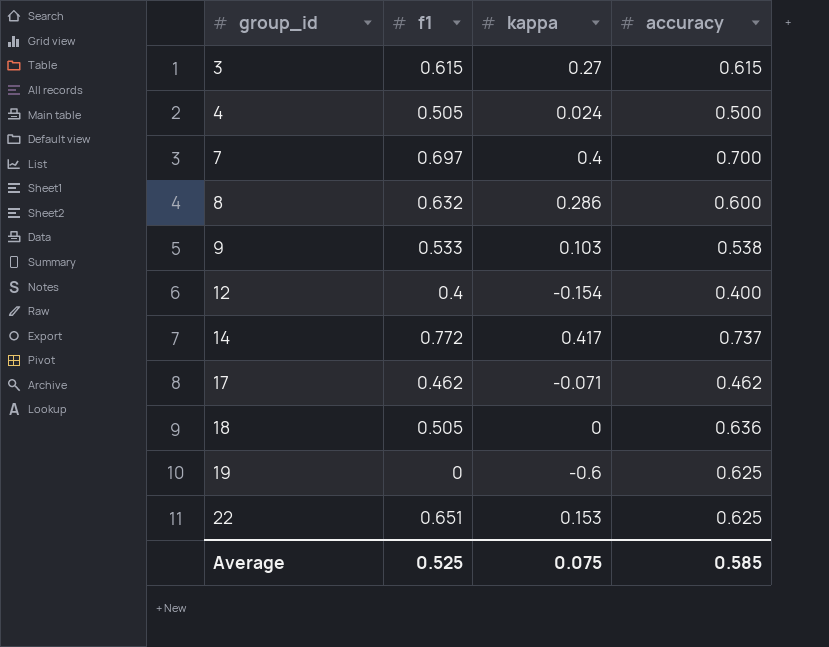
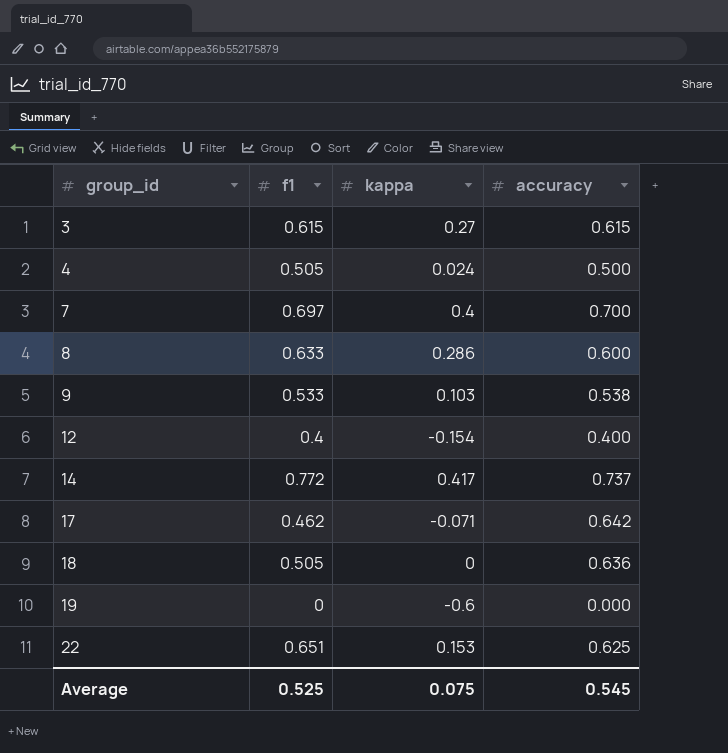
8 | f1: 0.632 -> 0.633
17 | accuracy: 0.462 -> 0.642
19 | accuracy: 0.625 -> 0.000
Average | accuracy: 0.585 -> 0.545

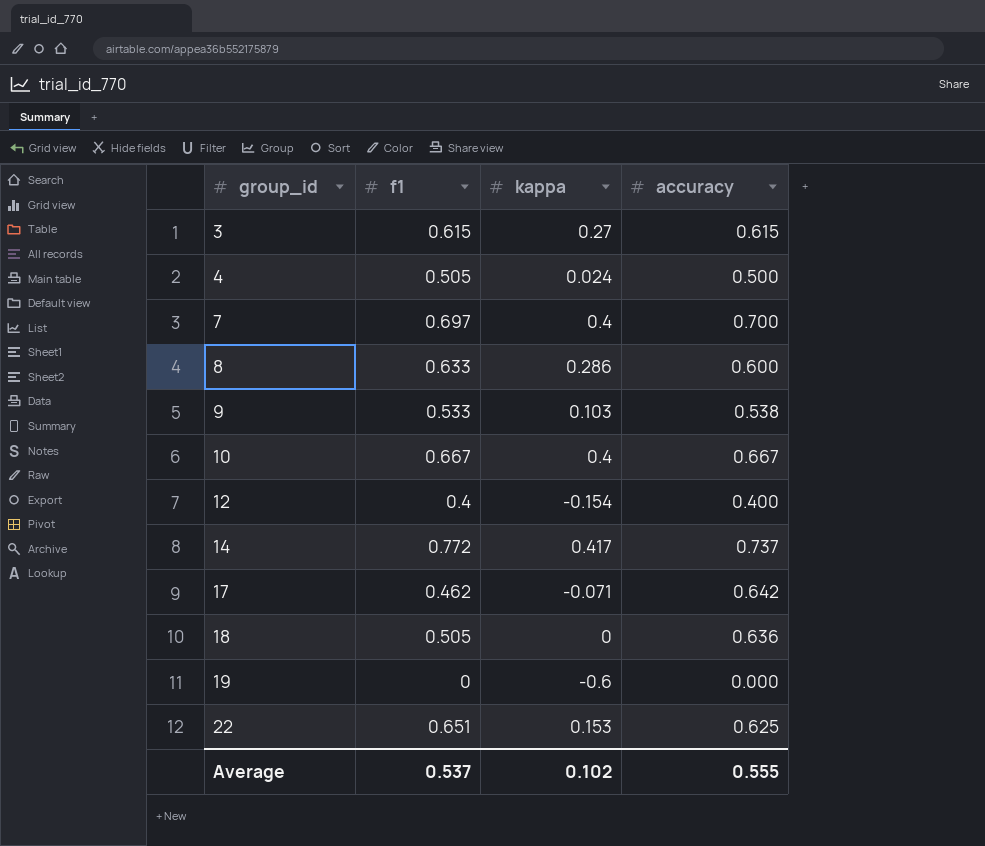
row 10: none -> 0.667 | 0.4 | 0.667
Average | f1: 0.525 -> 0.537
Average | kappa: 0.075 -> 0.102
Average | accuracy: 0.545 -> 0.555

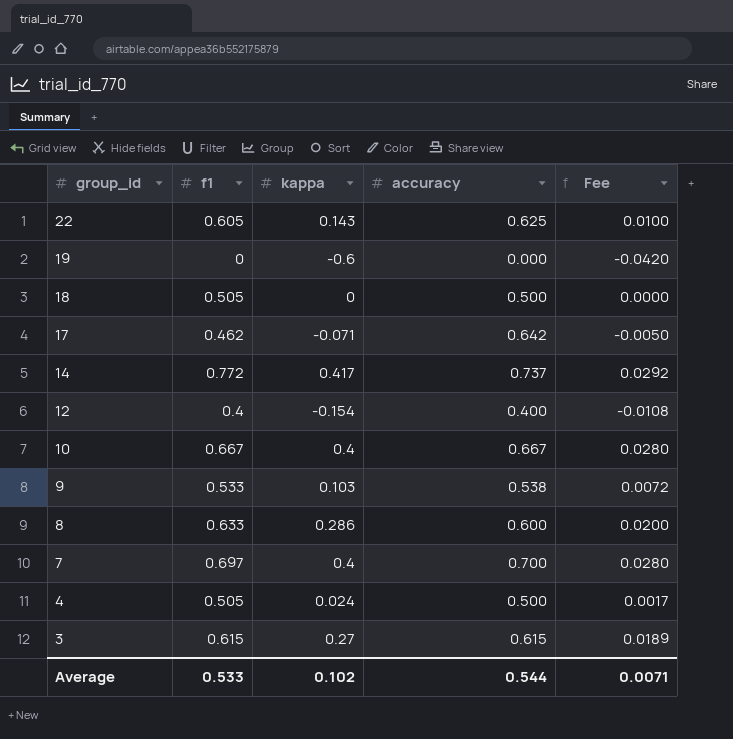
row order: group_id ascending -> group_id descending
column Fee | formula: none -> [kappa] * 0.07
22 | f1: 0.651 -> 0.605
22 | kappa: 0.153 -> 0.143
18 | accuracy: 0.636 -> 0.500
Average | f1: 0.537 -> 0.533
Average | accuracy: 0.555 -> 0.544

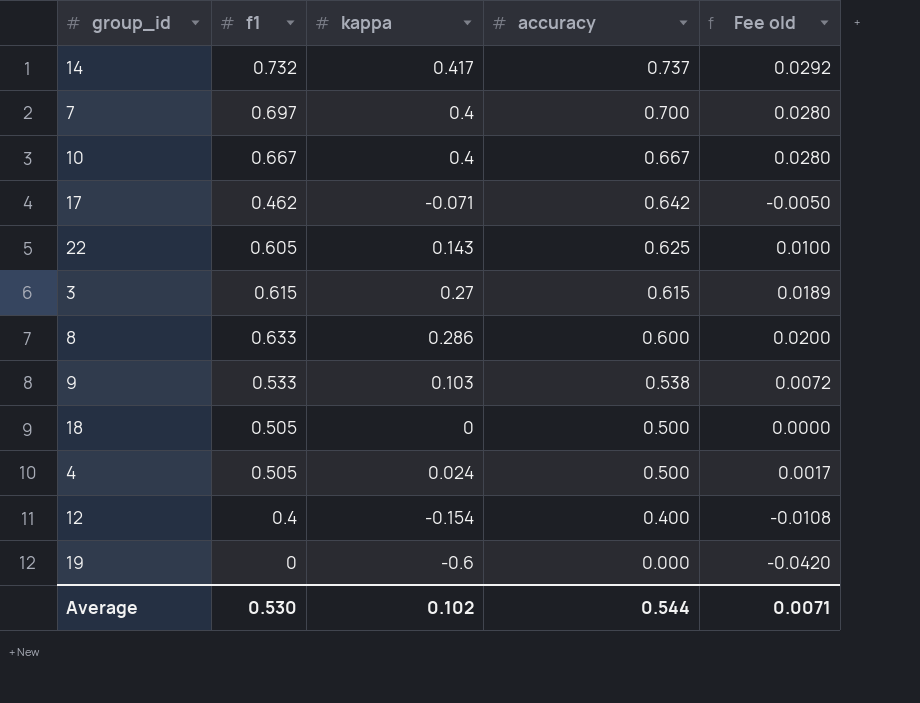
row order: group_id descending -> accuracy descending
column name: Fee -> Fee old
14 | f1: 0.772 -> 0.732
Average | f1: 0.533 -> 0.530

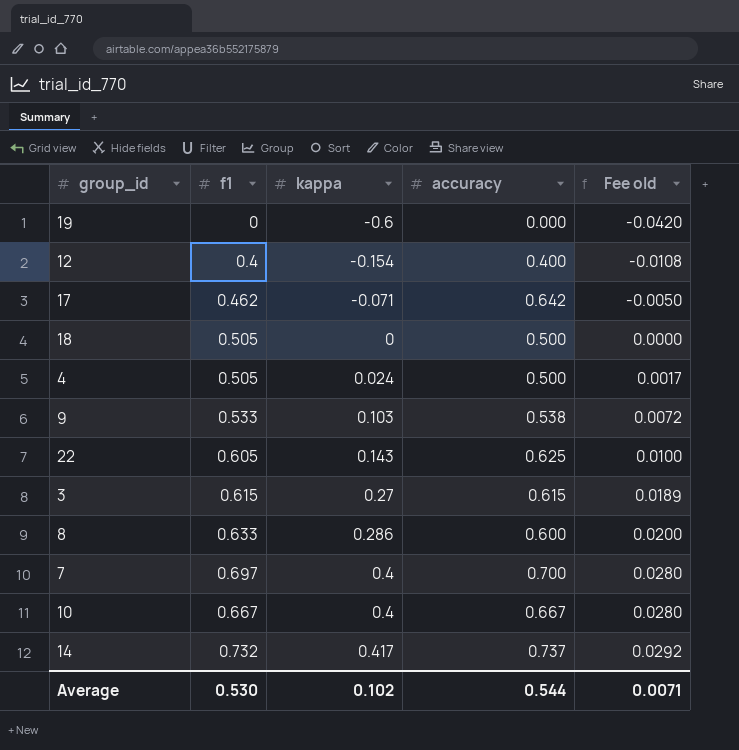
row order: accuracy descending -> kappa ascending

